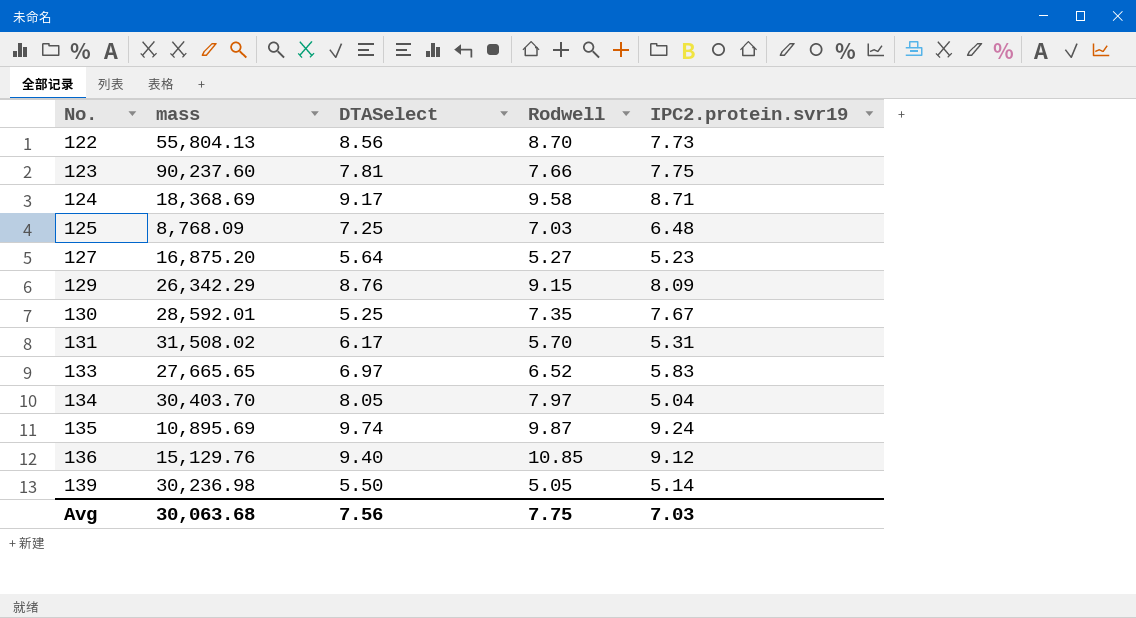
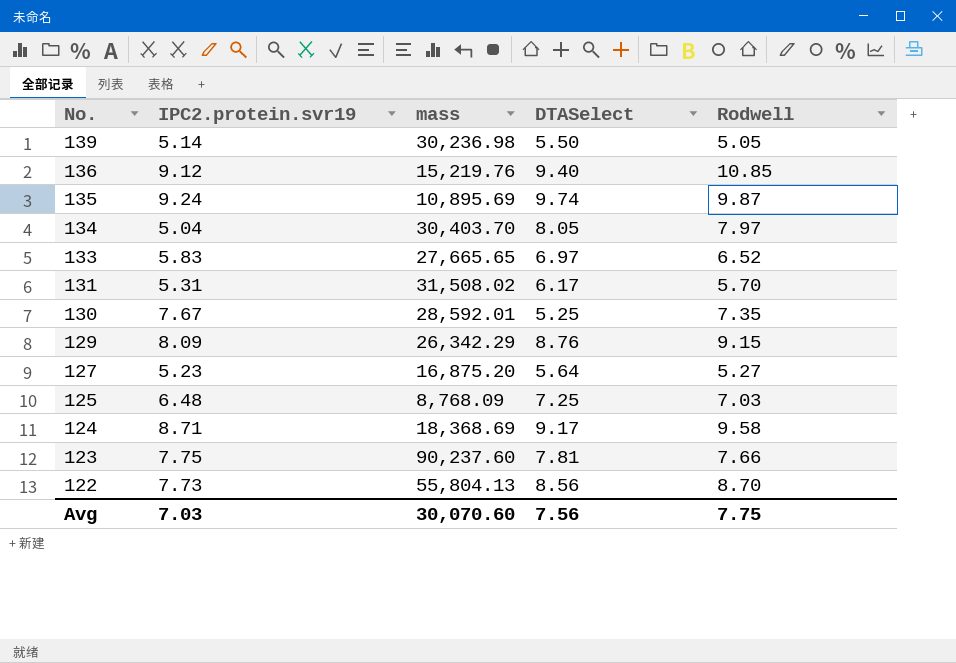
row order: No. ascending -> No. descending
column IPC2.protein.svr19 | position: 5 -> 2
136 | mass: 15,129.76 -> 15,219.76
Avg | mass: 30,063.68 -> 30,070.60

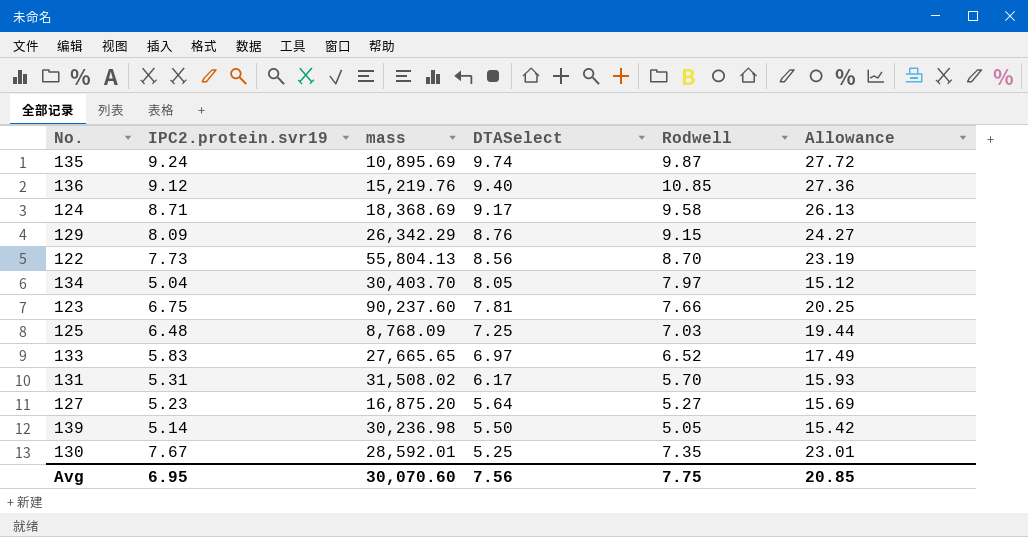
row order: No. descending -> DTASelect descending
column Allowance | formula: none -> [IPC2.protein.svr19] * 3
123 | IPC2.protein.svr19: 7.75 -> 6.75
Avg | IPC2.protein.svr19: 7.03 -> 6.95

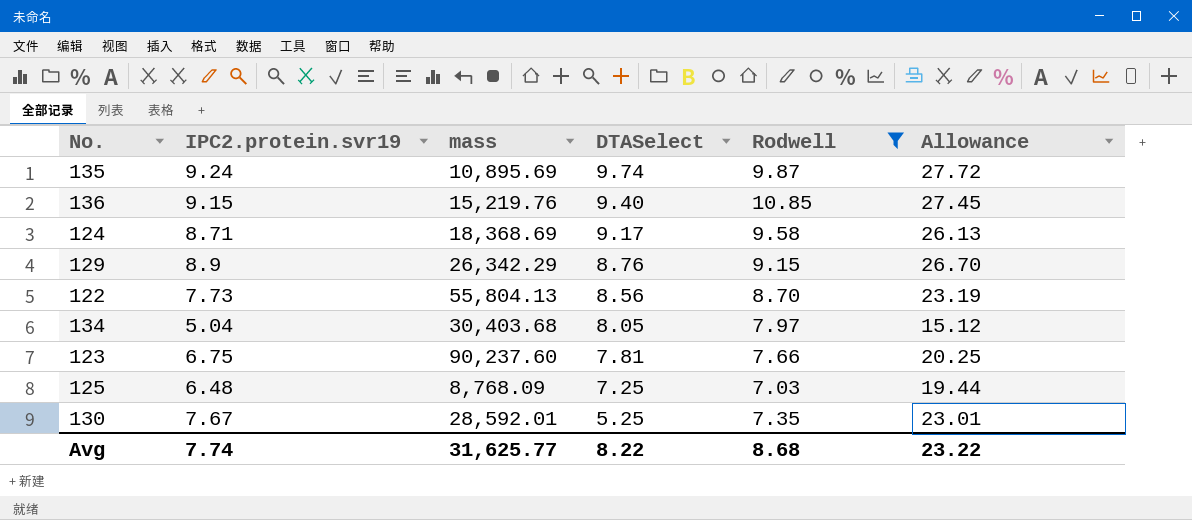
filter: none -> Rodwell >= 7.03
136 | IPC2.protein.svr19: 9.12 -> 9.15
136 | Allowance: 27.36 -> 27.45
129 | IPC2.protein.svr19: 8.09 -> 8.9
129 | Allowance: 24.27 -> 26.70
134 | mass: 30,403.70 -> 30,403.68
Avg | IPC2.protein.svr19: 6.95 -> 7.74
Avg | mass: 30,070.60 -> 31,625.77
Avg | DTASelect: 7.56 -> 8.22
Avg | Rodwell: 7.75 -> 8.68
Avg | Allowance: 20.85 -> 23.22

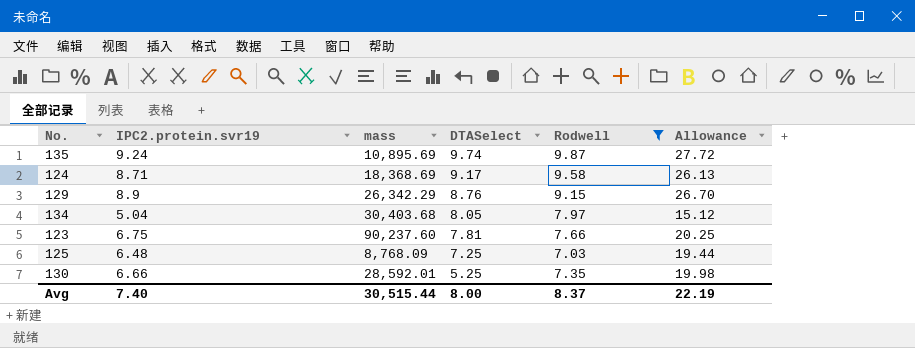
row 136: 9.15 | 15,219.76 | 9.40 | 10.85 | 27.45 -> none
row 122: 7.73 | 55,804.13 | 8.56 | 8.70 | 23.19 -> none
130 | IPC2.protein.svr19: 7.67 -> 6.66
130 | Allowance: 23.01 -> 19.98
Avg | IPC2.protein.svr19: 7.74 -> 7.40
Avg | mass: 31,625.77 -> 30,515.44
Avg | DTASelect: 8.22 -> 8.00
Avg | Rodwell: 8.68 -> 8.37
Avg | Allowance: 23.22 -> 22.19

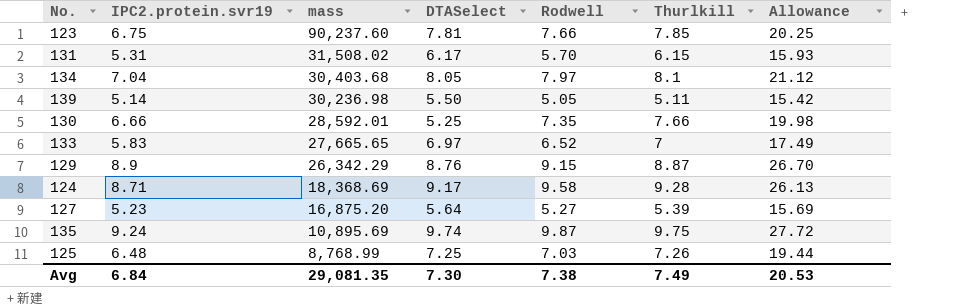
filter: Rodwell >= 7.03 -> none
row order: DTASelect descending -> mass descending
column Thurlkill | position: none -> 6
134 | IPC2.protein.svr19: 5.04 -> 7.04
134 | Allowance: 15.12 -> 21.12
125 | mass: 8,768.09 -> 8,768.99
Avg | IPC2.protein.svr19: 7.40 -> 6.84
Avg | mass: 30,515.44 -> 29,081.35
Avg | DTASelect: 8.00 -> 7.30
Avg | Rodwell: 8.37 -> 7.38
Avg | Allowance: 22.19 -> 20.53

